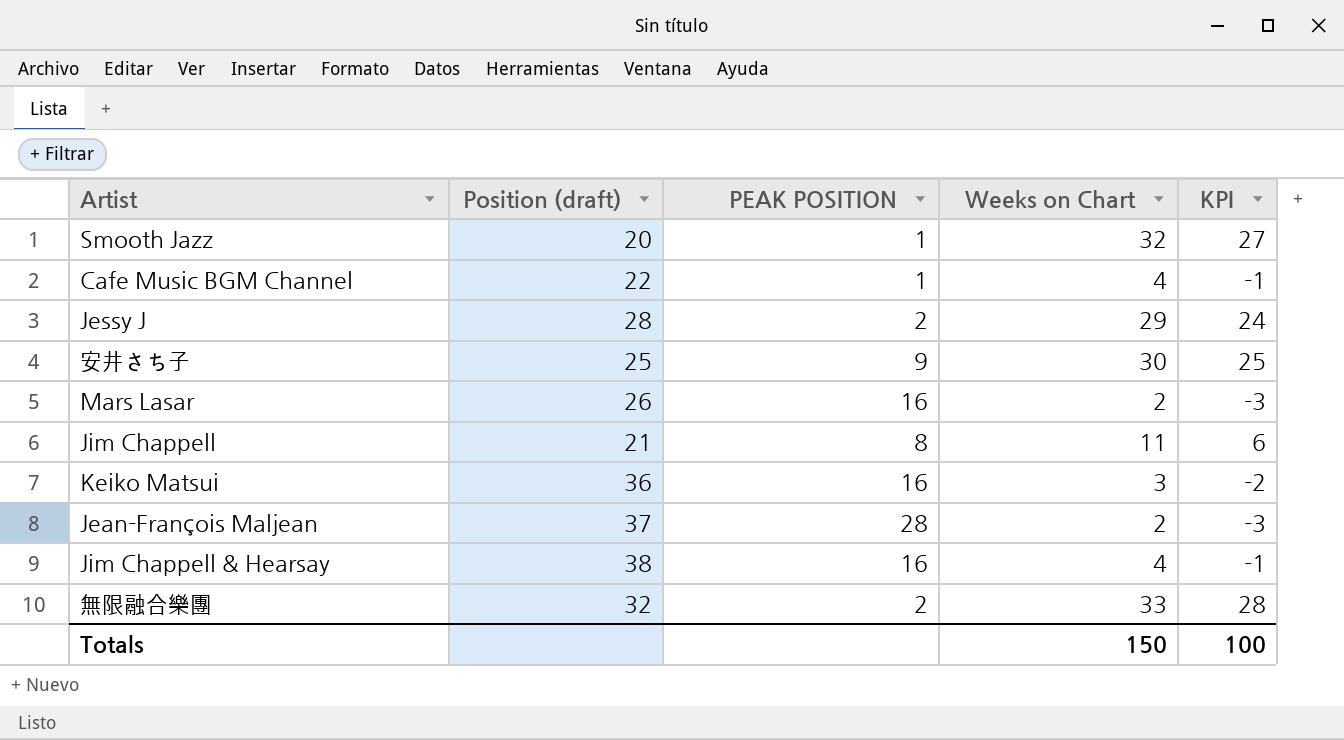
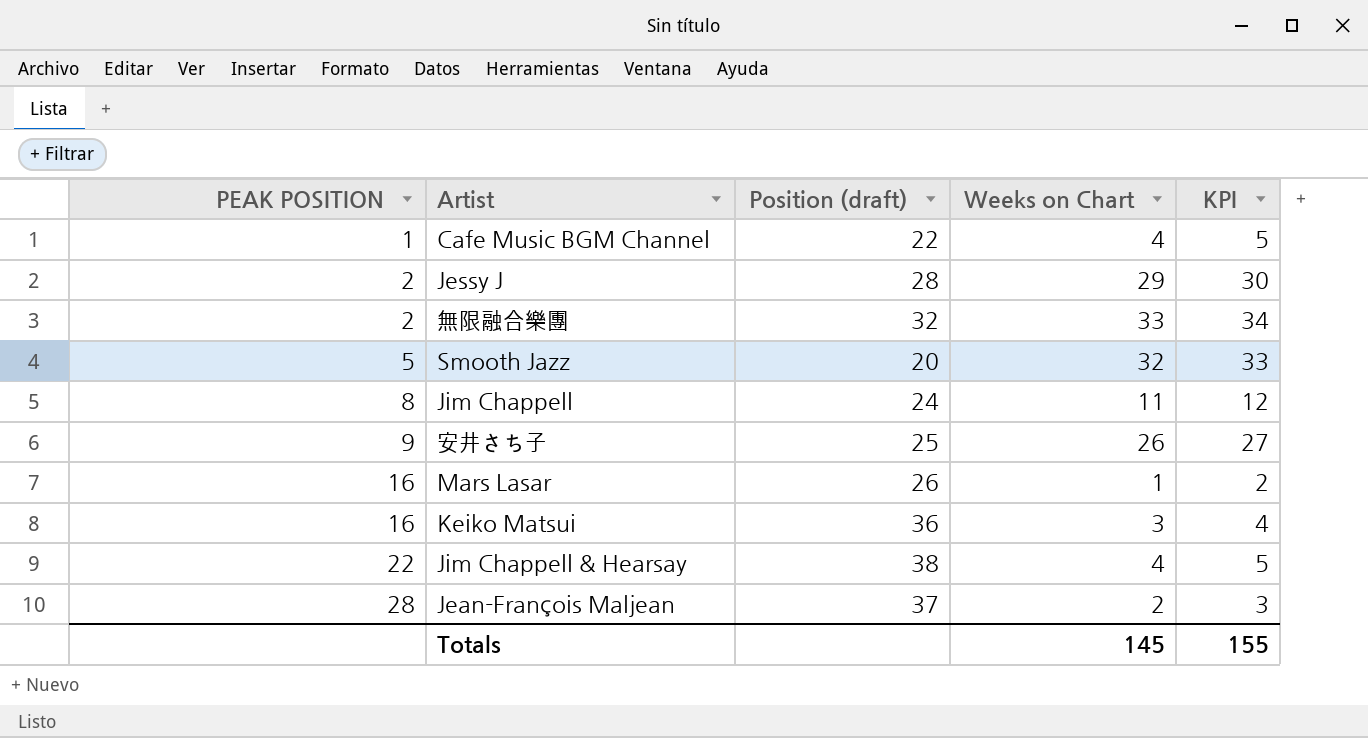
row order: none -> PEAK POSITION ascending
column PEAK POSITION | position: 3 -> 1
column KPI | formula: [Weeks on Chart] - 5 -> [Weeks on Chart] + 1
Smooth Jazz | PEAK POSITION: 1 -> 5
Jim Chappell | Position (draft): 21 -> 24
安井さち子 | Weeks on Chart: 30 -> 26
Mars Lasar | Weeks on Chart: 2 -> 1
Jim Chappell & Hearsay | PEAK POSITION: 16 -> 22
Totals | Weeks on Chart: 150 -> 145
Totals | KPI: 100 -> 155

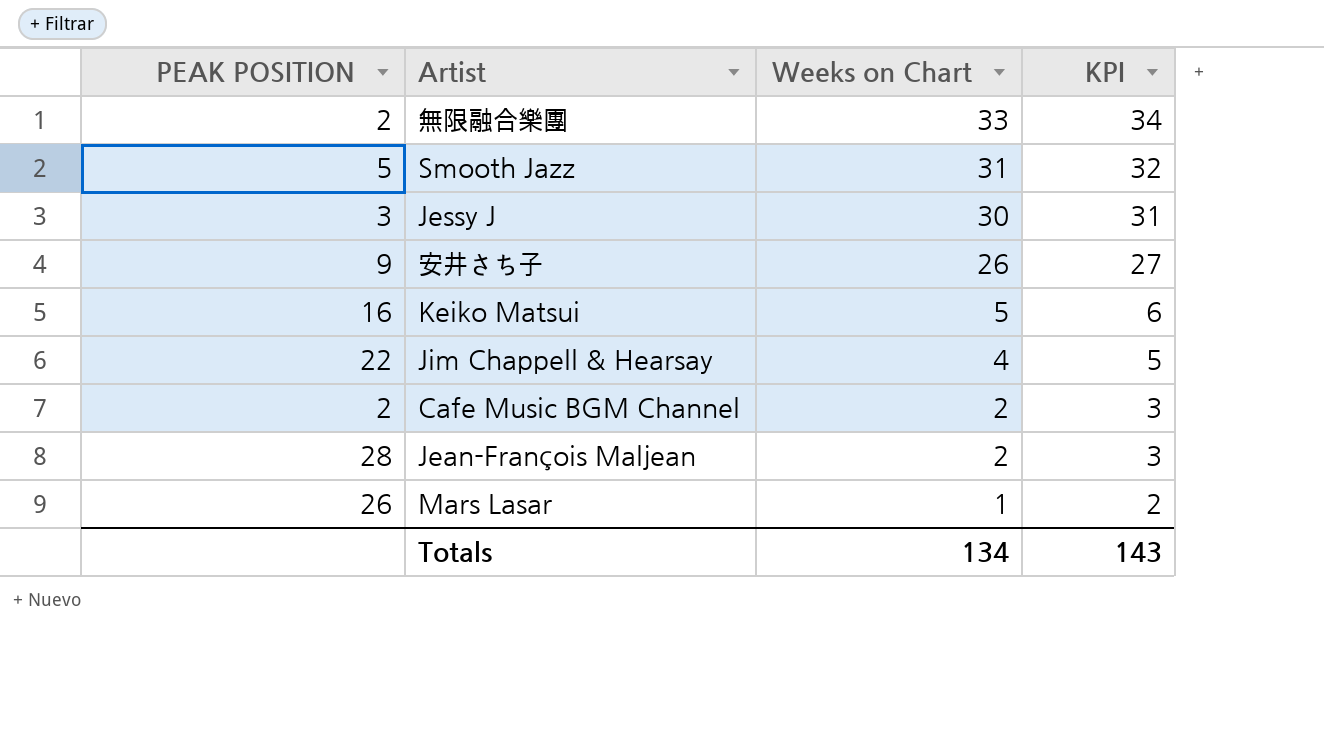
row order: PEAK POSITION ascending -> Weeks on Chart descending
column Position (draft) | position: 3 -> none
row Jim Chappell: 8 | 24 | 11 | 12 -> none
Smooth Jazz | Weeks on Chart: 32 -> 31
Smooth Jazz | KPI: 33 -> 32
Jessy J | PEAK POSITION: 2 -> 3
Jessy J | Weeks on Chart: 29 -> 30
Jessy J | KPI: 30 -> 31
Keiko Matsui | Weeks on Chart: 3 -> 5
Keiko Matsui | KPI: 4 -> 6
Cafe Music BGM Channel | PEAK POSITION: 1 -> 2
Cafe Music BGM Channel | Weeks on Chart: 4 -> 2
Cafe Music BGM Channel | KPI: 5 -> 3
Mars Lasar | PEAK POSITION: 16 -> 26
Totals | Weeks on Chart: 145 -> 134
Totals | KPI: 155 -> 143

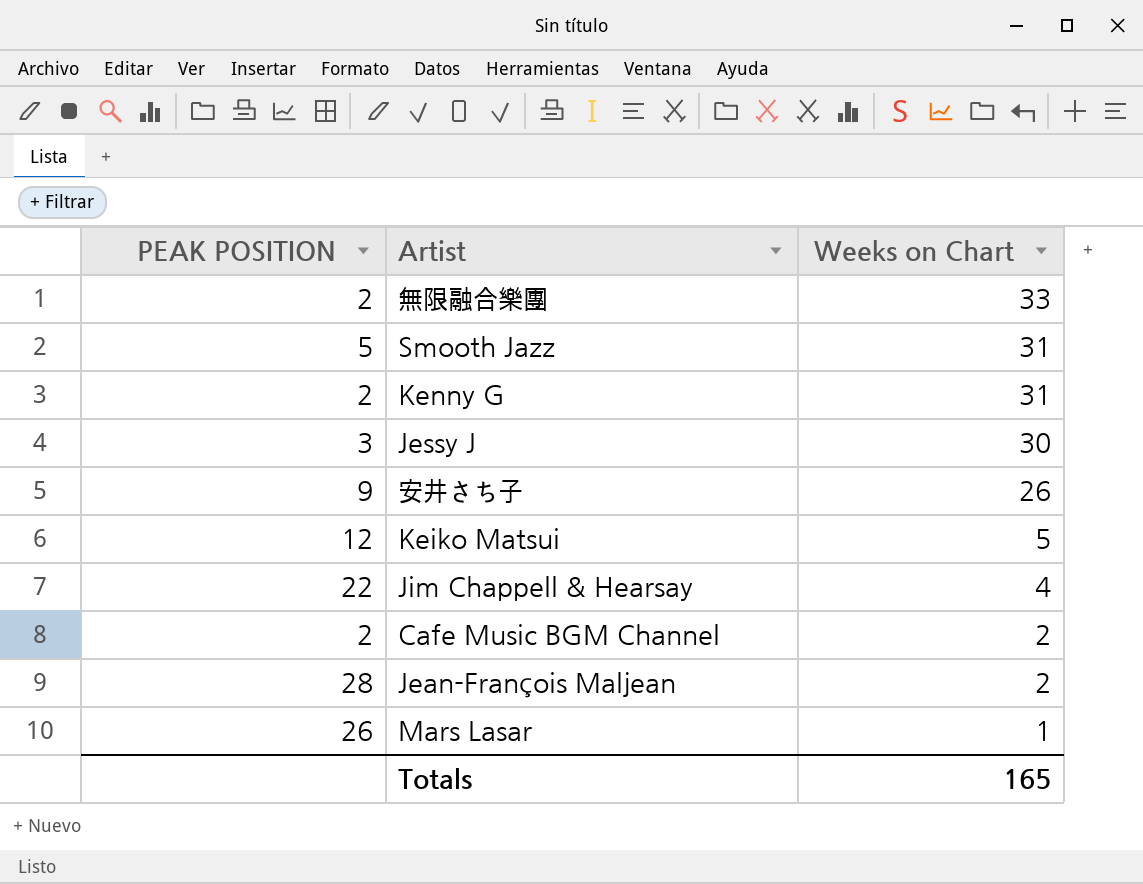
column KPI | formula: [Weeks on Chart] + 1 -> none
row Kenny G: none -> 2 | 31
Keiko Matsui | PEAK POSITION: 16 -> 12
Totals | Weeks on Chart: 134 -> 165

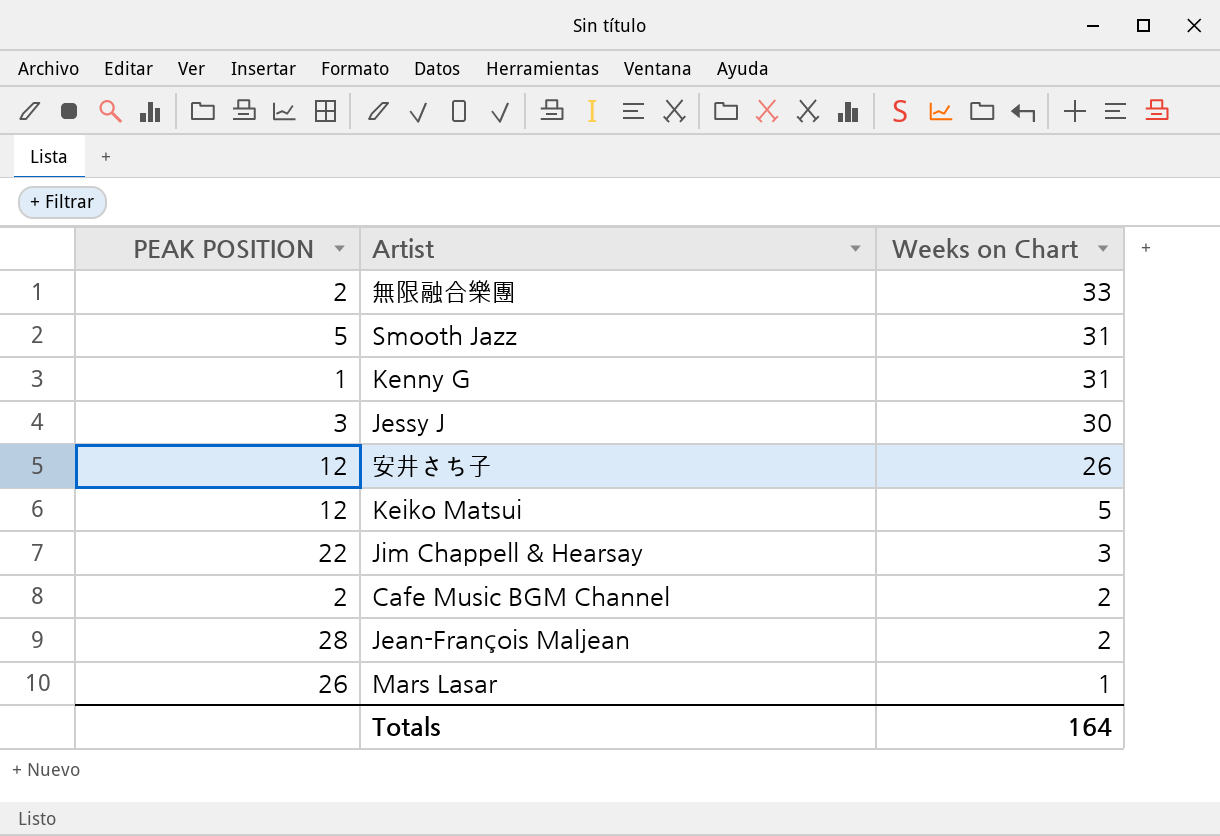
Kenny G | PEAK POSITION: 2 -> 1
安井さち子 | PEAK POSITION: 9 -> 12
Jim Chappell & Hearsay | Weeks on Chart: 4 -> 3
Totals | Weeks on Chart: 165 -> 164

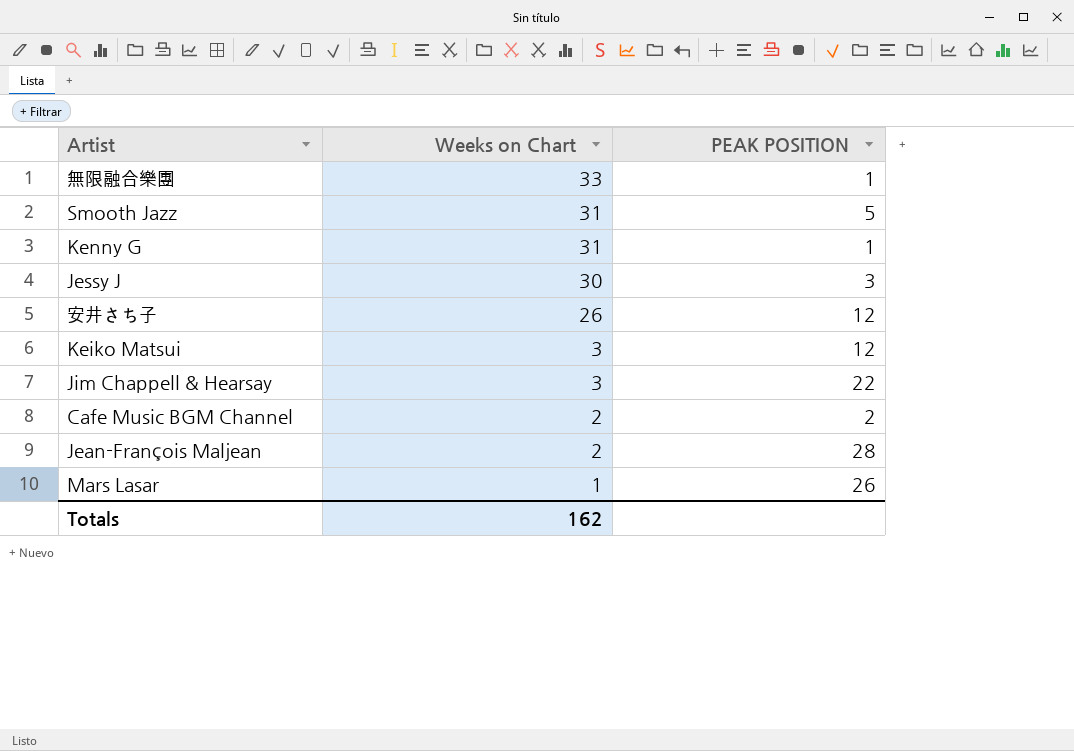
column PEAK POSITION | position: 1 -> 3
無限融合樂團 | PEAK POSITION: 2 -> 1
Keiko Matsui | Weeks on Chart: 5 -> 3
Totals | Weeks on Chart: 164 -> 162

